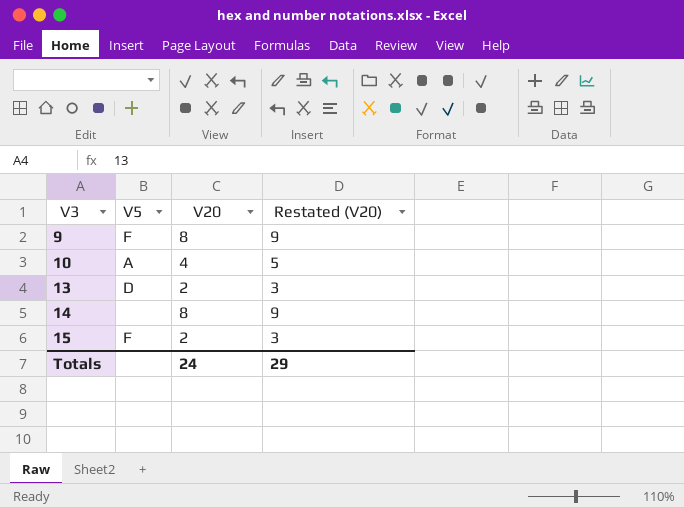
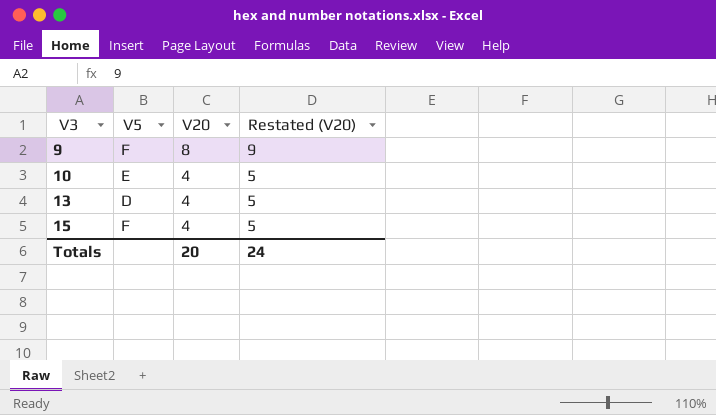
row 14: none | 8 | 9 -> none
10 | V5: A -> E
13 | V20: 2 -> 4
13 | Restated (V20): 3 -> 5
15 | V20: 2 -> 4
15 | Restated (V20): 3 -> 5
Totals | V20: 24 -> 20
Totals | Restated (V20): 29 -> 24

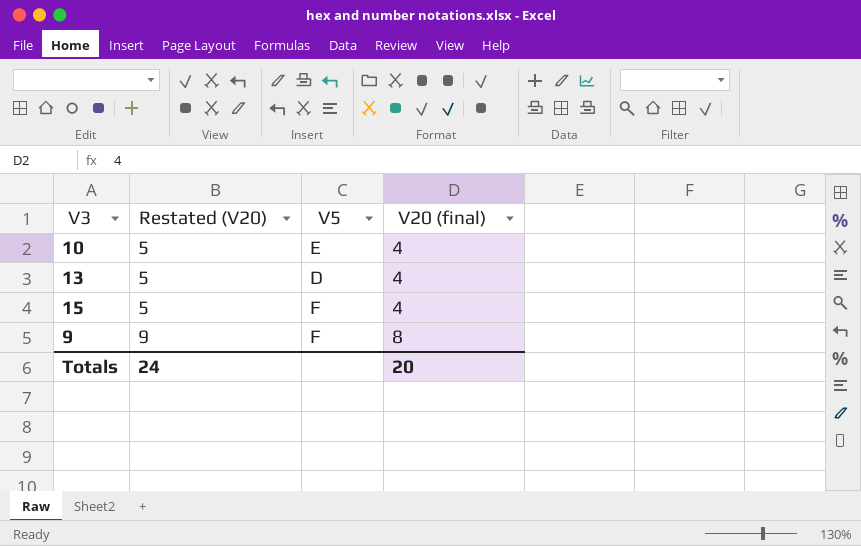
row order: V3 ascending -> Restated (V20) ascending
column Restated (V20) | position: 4 -> 2
column name: V20 -> V20 (final)

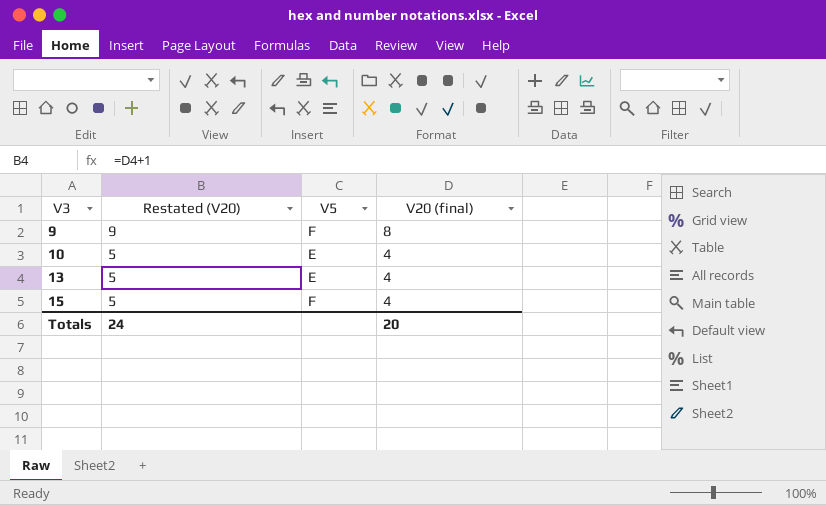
row order: Restated (V20) ascending -> V3 ascending
13 | V5: D -> E

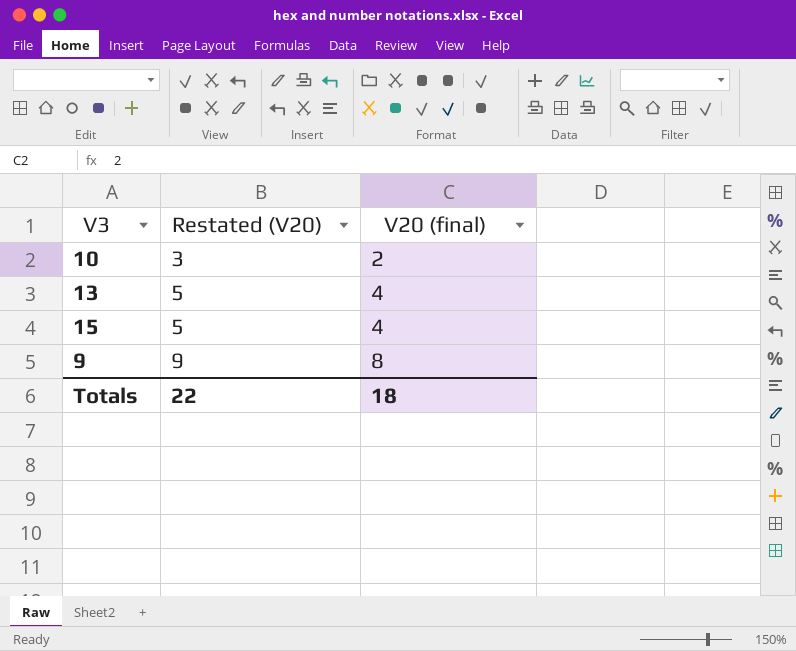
row order: V3 ascending -> Restated (V20) ascending
column V5 | position: 3 -> none
10 | Restated (V20): 5 -> 3
10 | V20 (final): 4 -> 2
Totals | Restated (V20): 24 -> 22
Totals | V20 (final): 20 -> 18

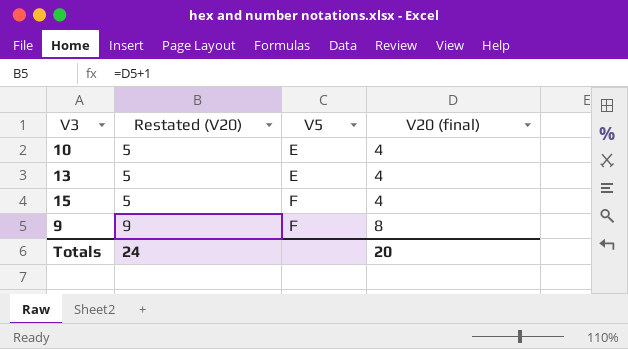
column V5 | position: none -> 3
10 | Restated (V20): 3 -> 5
10 | V20 (final): 2 -> 4
Totals | Restated (V20): 22 -> 24
Totals | V20 (final): 18 -> 20

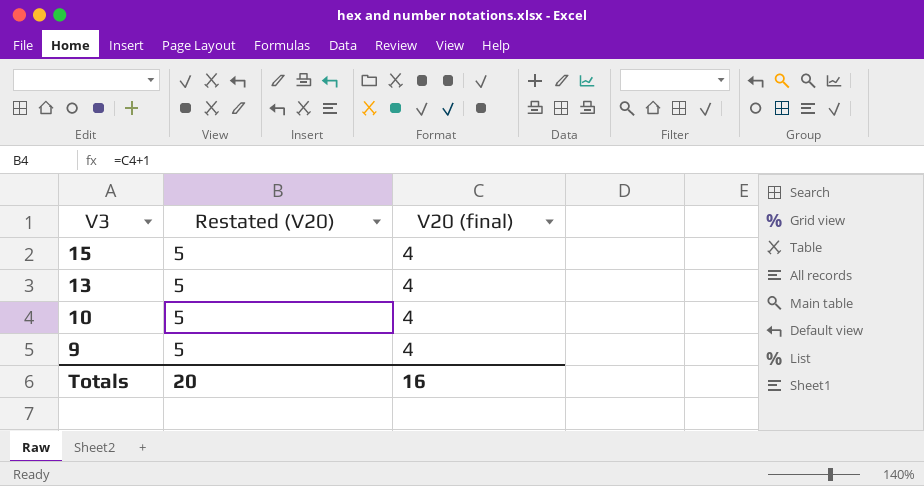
row order: Restated (V20) ascending -> V3 descending
column V5 | position: 3 -> none
9 | Restated (V20): 9 -> 5
9 | V20 (final): 8 -> 4
Totals | Restated (V20): 24 -> 20
Totals | V20 (final): 20 -> 16

